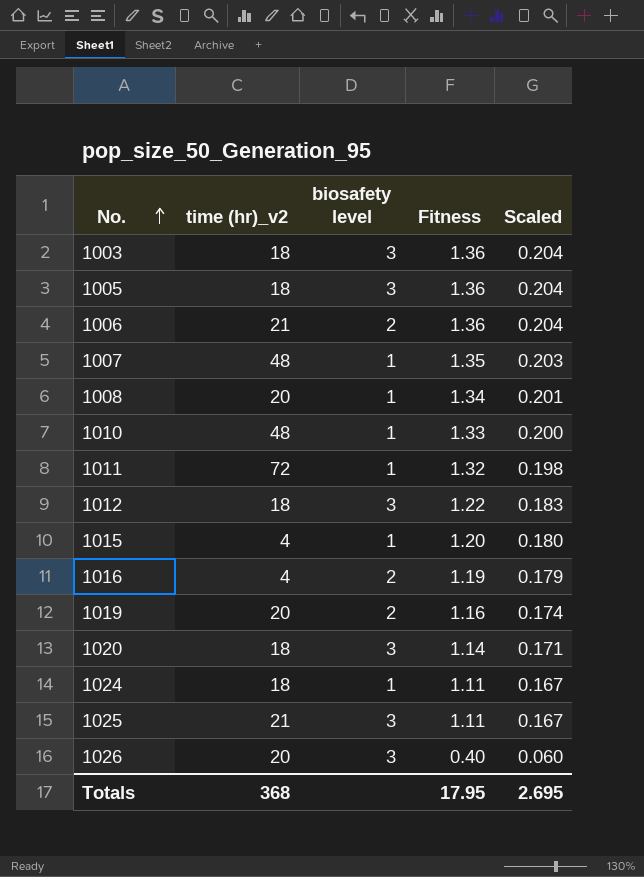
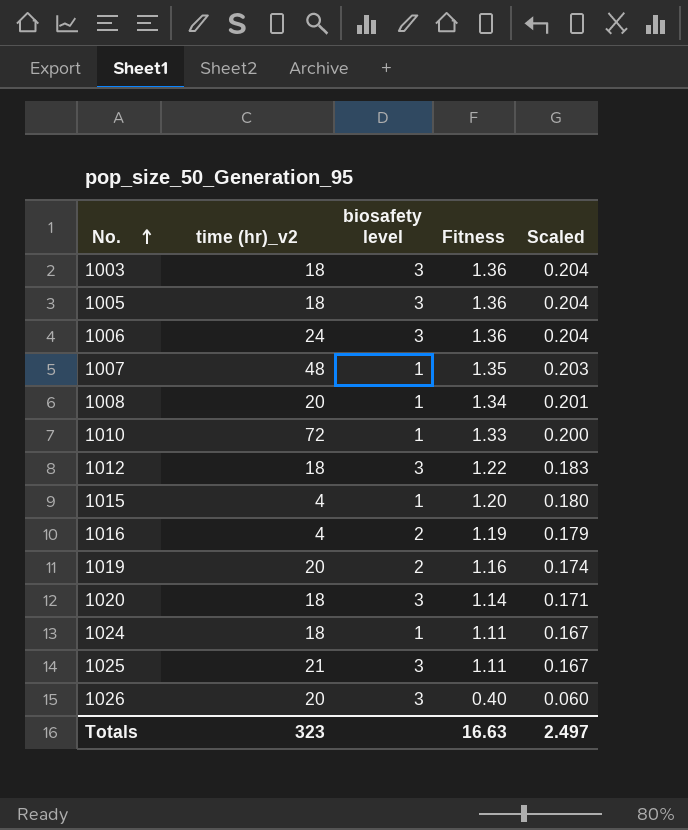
row 1011: 72 | 1 | 1.32 | 0.198 -> none
1006 | time (hr)_v2: 21 -> 24
1006 | biosafety level: 2 -> 3
1010 | time (hr)_v2: 48 -> 72
Totals | time (hr)_v2: 368 -> 323
Totals | Fitness: 17.95 -> 16.63
Totals | Scaled: 2.695 -> 2.497

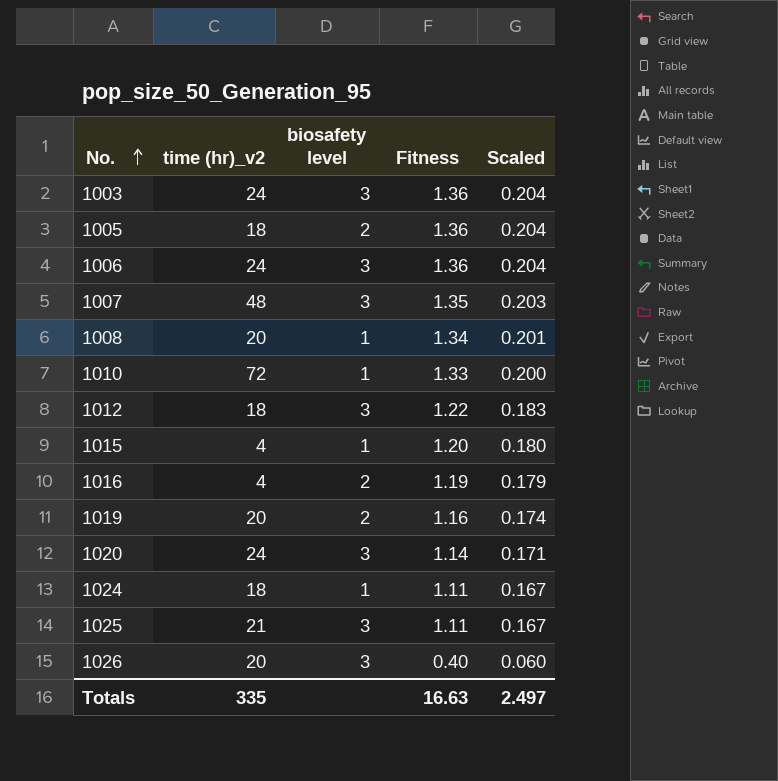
1003 | time (hr)_v2: 18 -> 24
1005 | biosafety level: 3 -> 2
1007 | biosafety level: 1 -> 3
1020 | time (hr)_v2: 18 -> 24
Totals | time (hr)_v2: 323 -> 335

